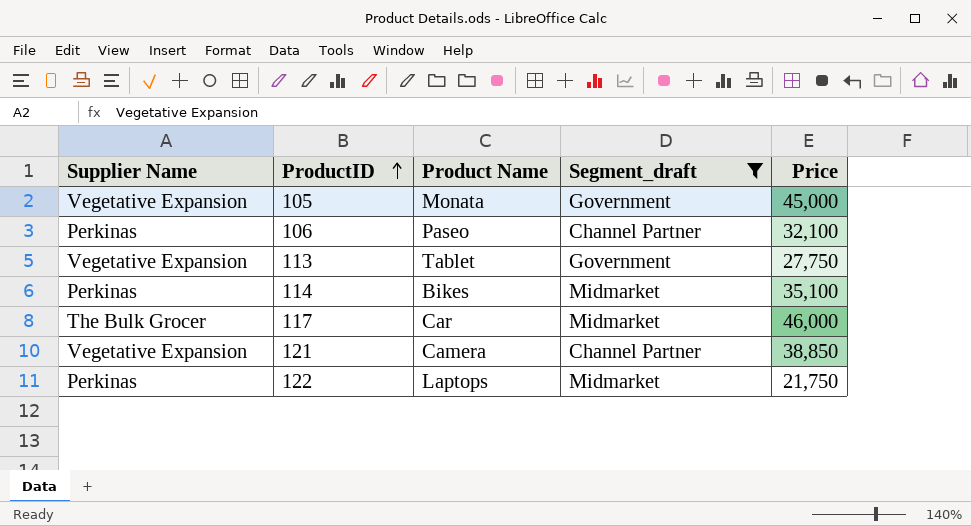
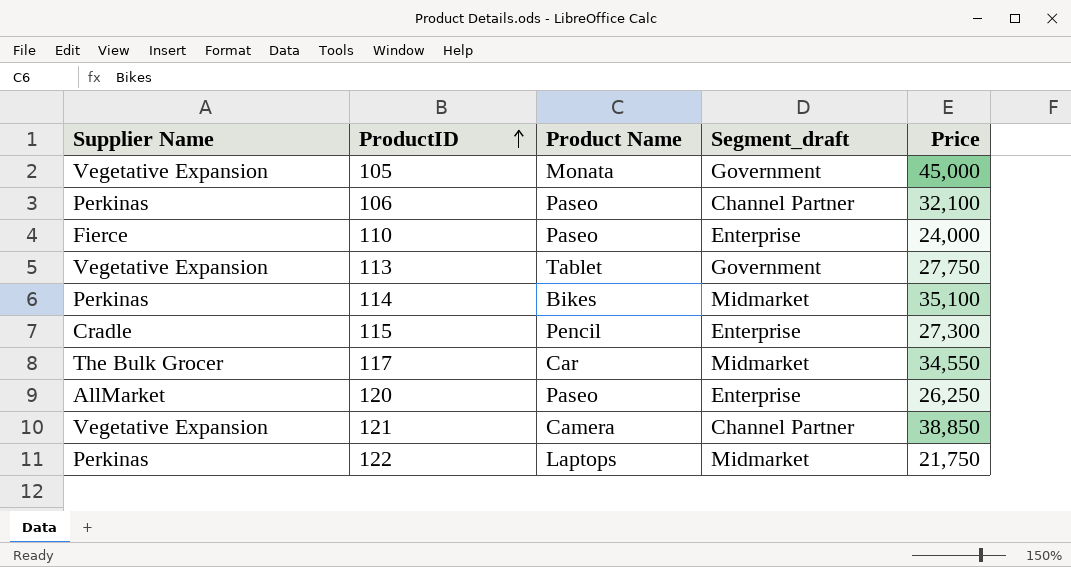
filter: Segment_draft != Enterprise -> none
117 | Price: 46,000 -> 34,550

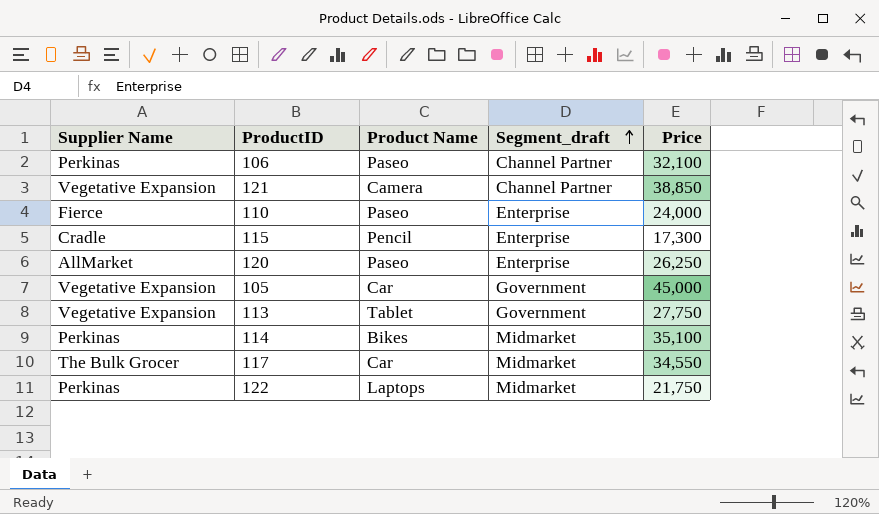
row order: ProductID ascending -> Segment_draft ascending
115 | Price: 27,300 -> 17,300
105 | Product Name: Monata -> Car

